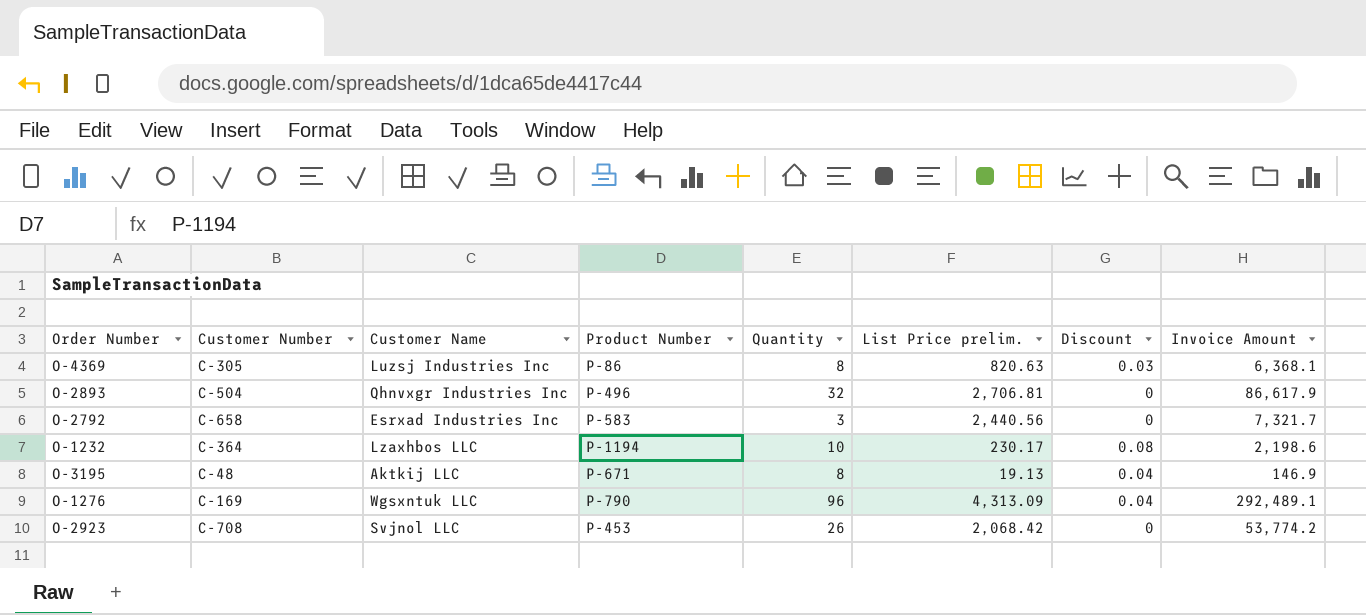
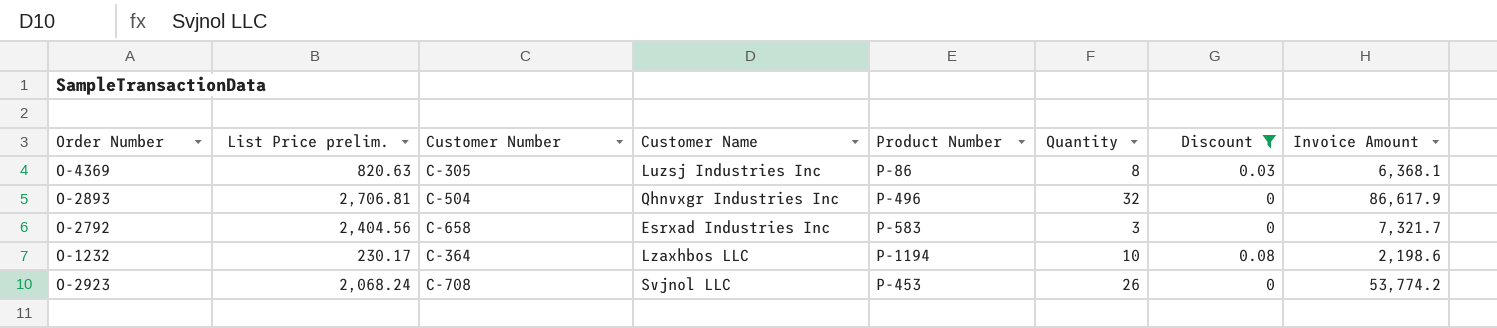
filter: none -> Discount != 0.04
column List Price prelim. | position: 6 -> 2
O-2792 | List Price prelim.: 2,440.56 -> 2,404.56
O-2923 | List Price prelim.: 2,068.42 -> 2,068.24

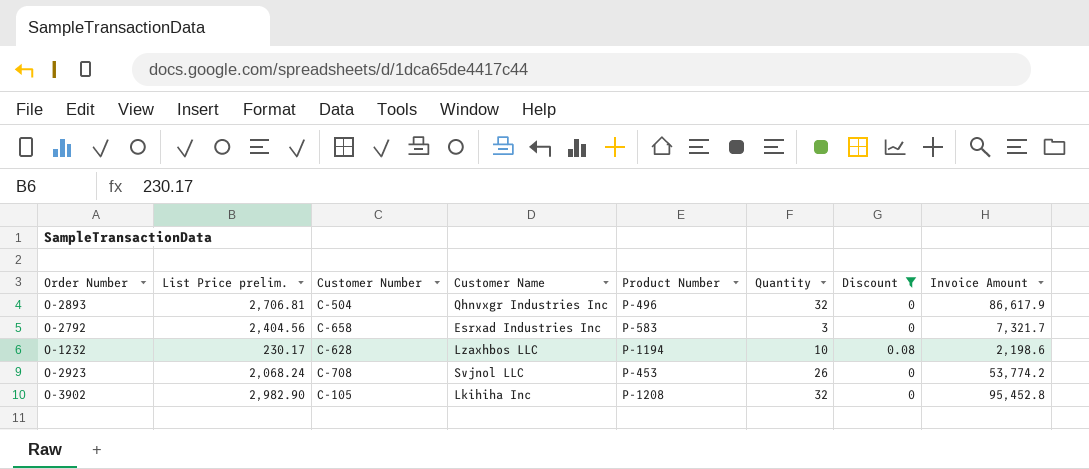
row O-4369: 820.63 | C-305 | Luzsj Industries Inc | P-86 | 8 | 0.03 | 6,368.1 -> none
O-1232 | Customer Number: C-364 -> C-628
row O-3902: none -> 2,982.90 | C-105 | Lkihiha Inc | P-1208 | 32 | 0 | 95,452.8

